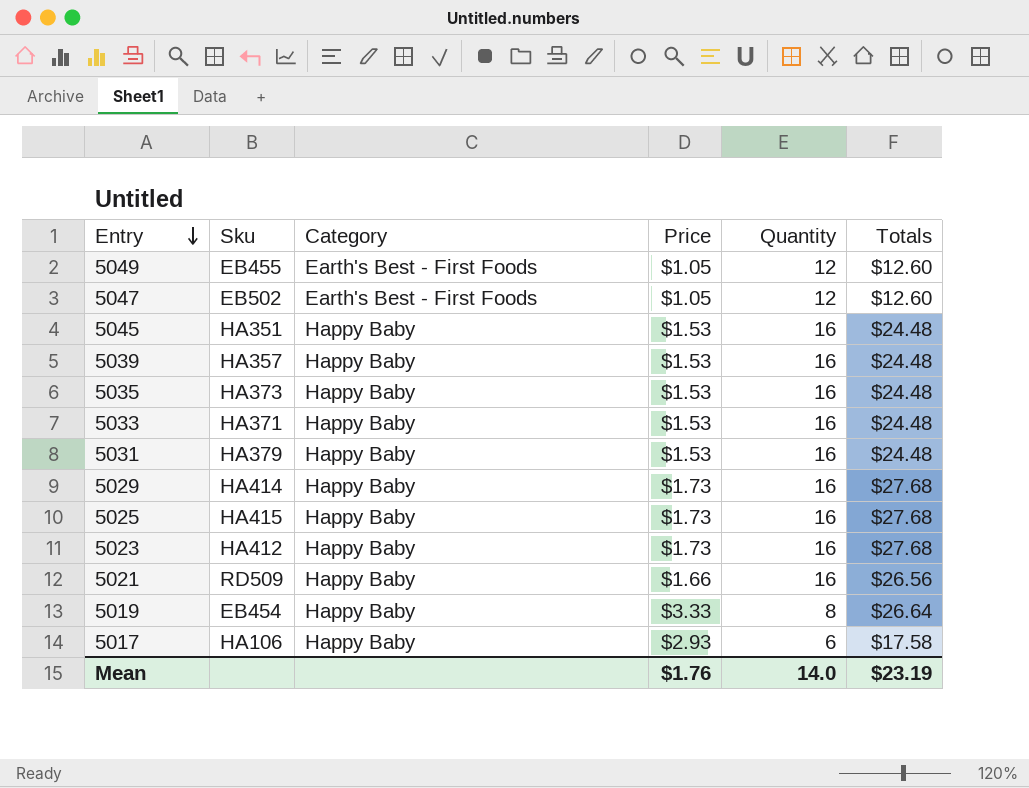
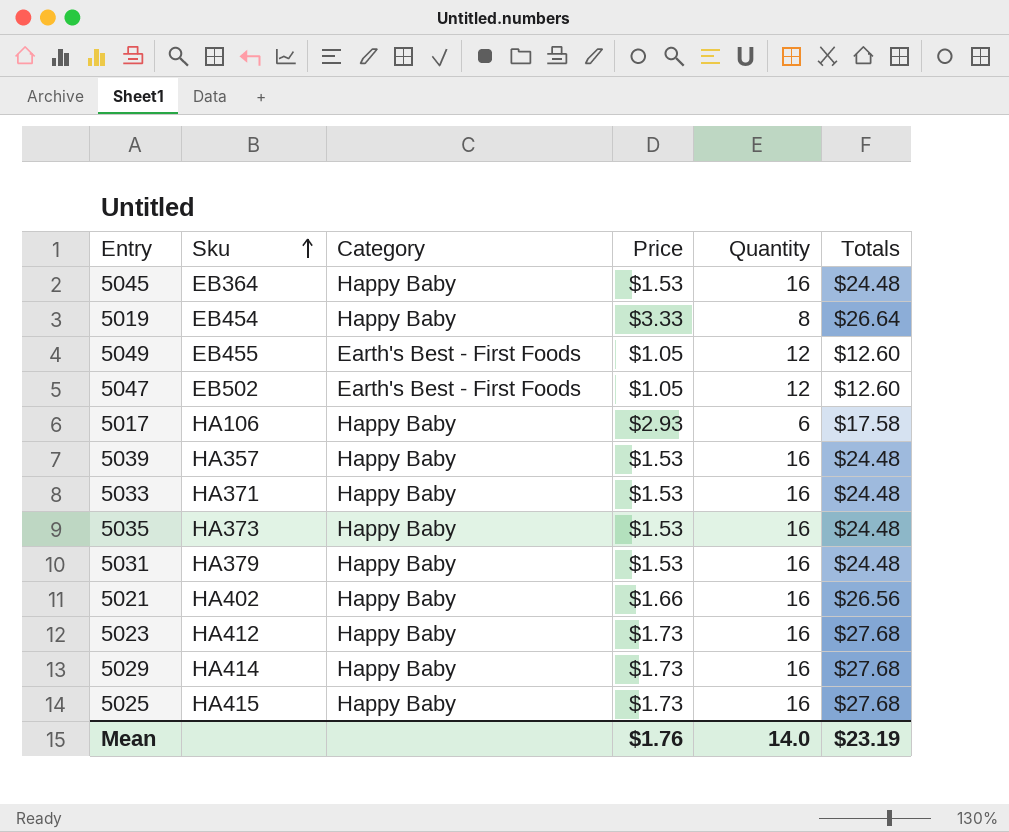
row order: Entry descending -> Sku ascending
5045 | Sku: HA351 -> EB364
5021 | Sku: RD509 -> HA402

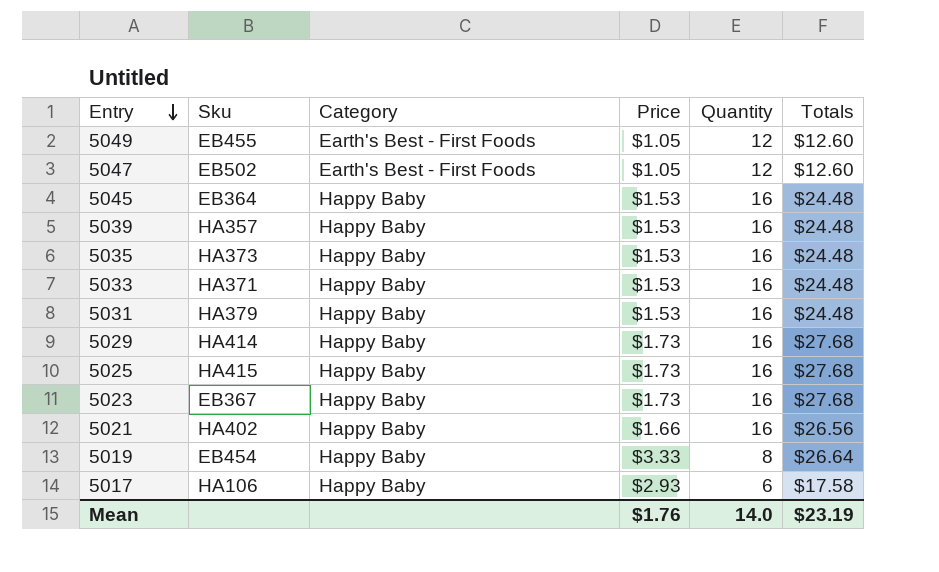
row order: Sku ascending -> Entry descending
5023 | Sku: HA412 -> EB367

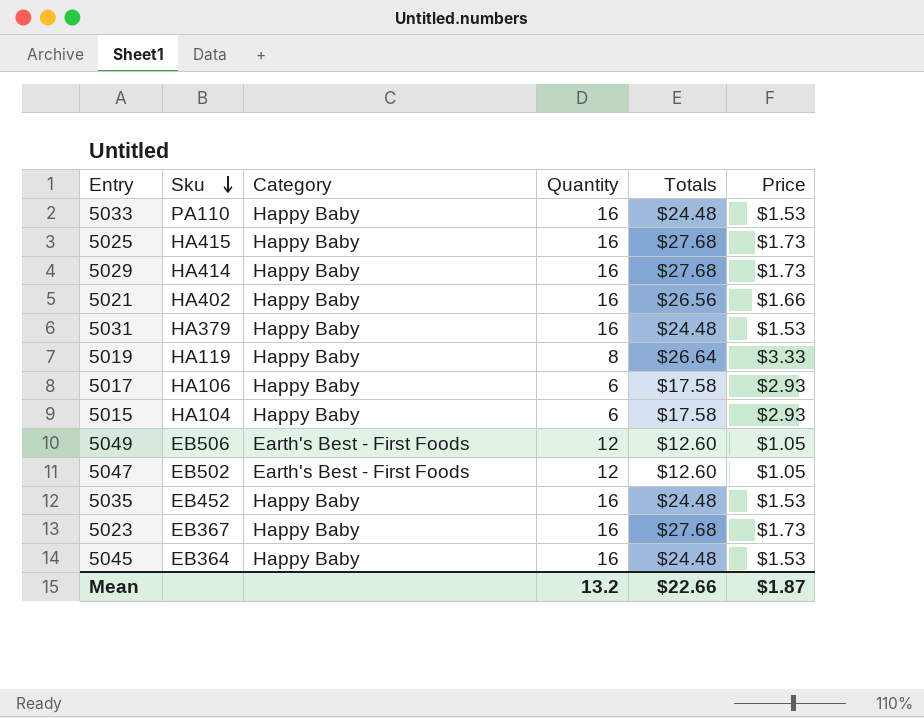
row order: Entry descending -> Sku descending
column Price | position: 4 -> 6
row 5039: HA357 | Happy Baby | $1.53 | 16 | $24.48 -> none
5033 | Sku: HA371 -> PA110
5019 | Sku: EB454 -> HA119
row 5015: none -> HA104 | Happy Baby | 6 | $17.58 | $2.93
5049 | Sku: EB455 -> EB506
5035 | Sku: HA373 -> EB452
Mean | Quantity: 14.0 -> 13.2
Mean | Totals: $23.19 -> $22.66
Mean | Price: $1.76 -> $1.87

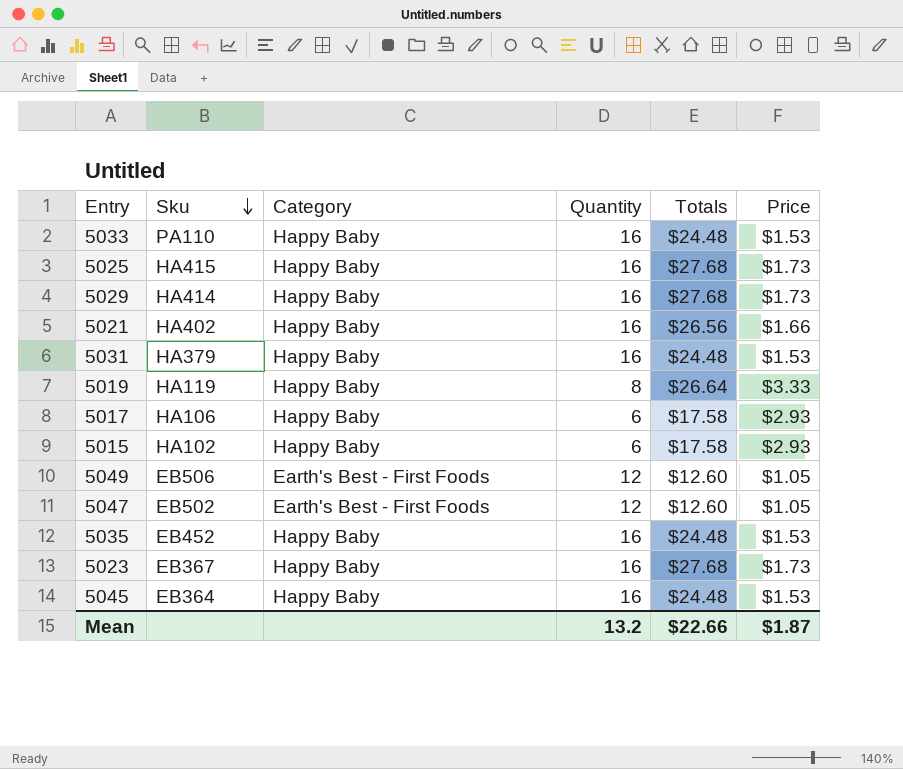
5015 | Sku: HA104 -> HA102

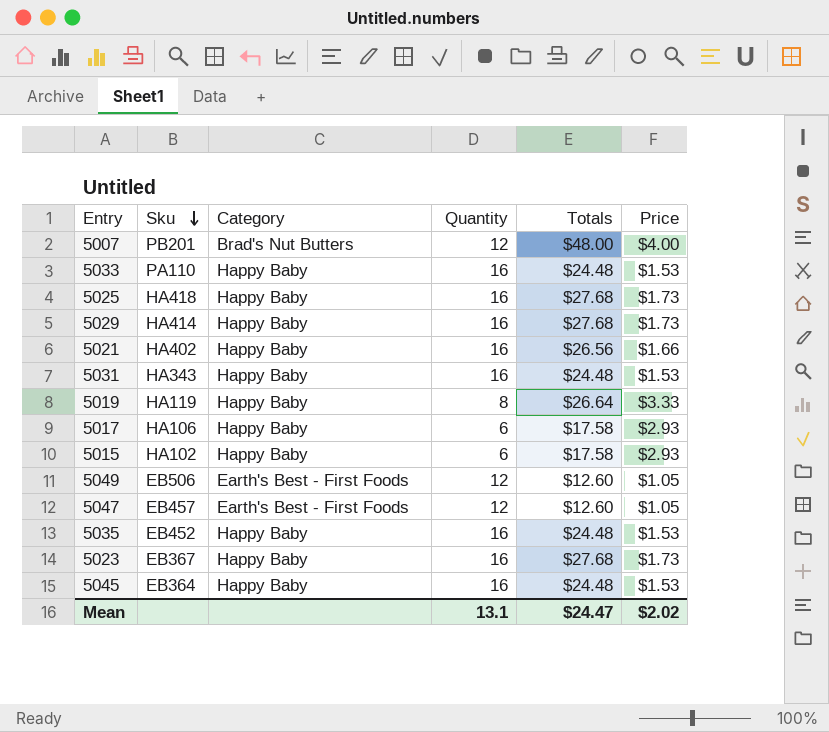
row 5007: none -> PB201 | Brad's Nut Butters | 12 | $48.00 | $4.00
5025 | Sku: HA415 -> HA418
5031 | Sku: HA379 -> HA343
5047 | Sku: EB502 -> EB457
Mean | Quantity: 13.2 -> 13.1
Mean | Totals: $22.66 -> $24.47
Mean | Price: $1.87 -> $2.02

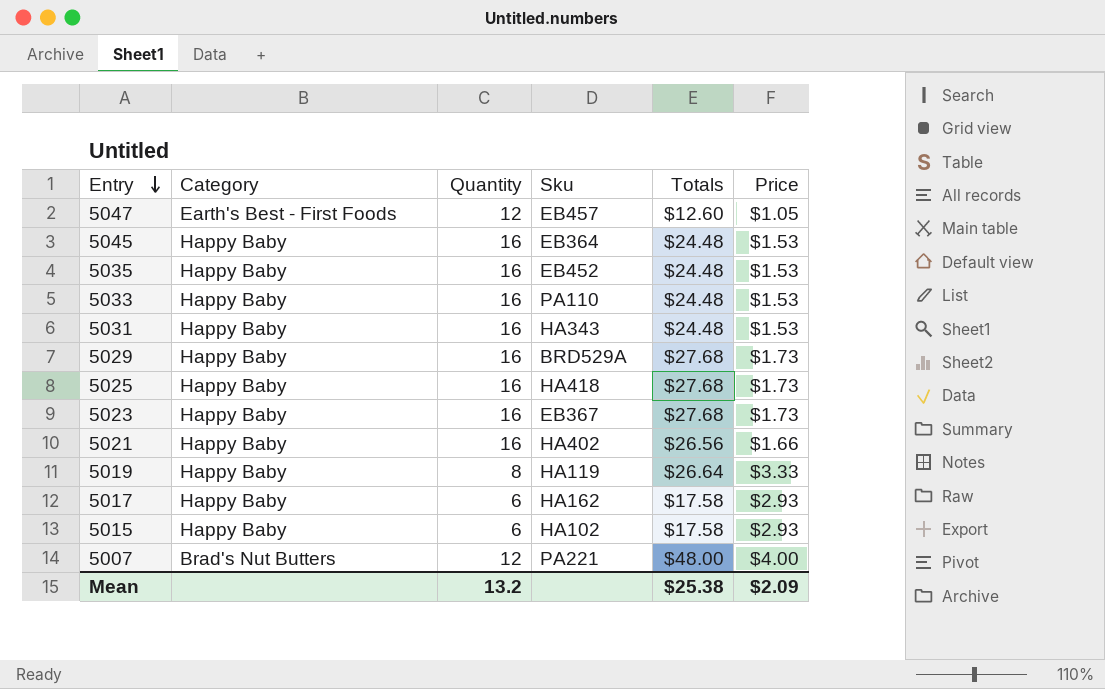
row order: Sku descending -> Entry descending
column Sku | position: 2 -> 4
row 5049: EB506 | Earth's Best - First Foods | 12 | $12.60 | $1.05 -> none
5029 | Sku: HA414 -> BRD529A
5017 | Sku: HA106 -> HA162
5007 | Sku: PB201 -> PA221
Mean | Quantity: 13.1 -> 13.2
Mean | Totals: $24.47 -> $25.38
Mean | Price: $2.02 -> $2.09

